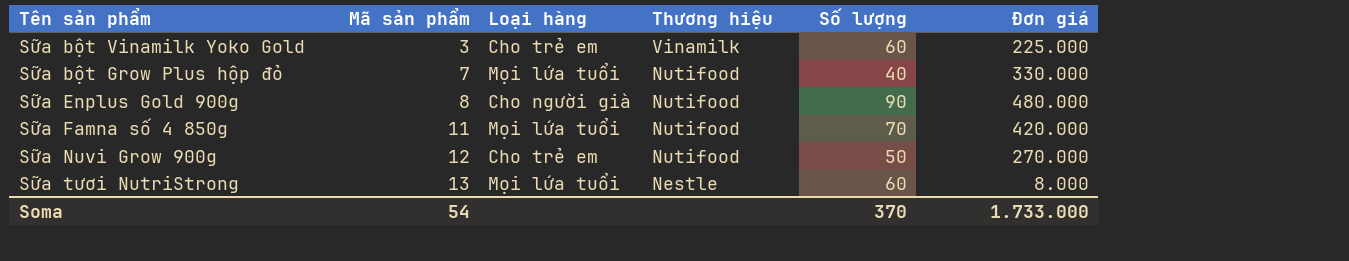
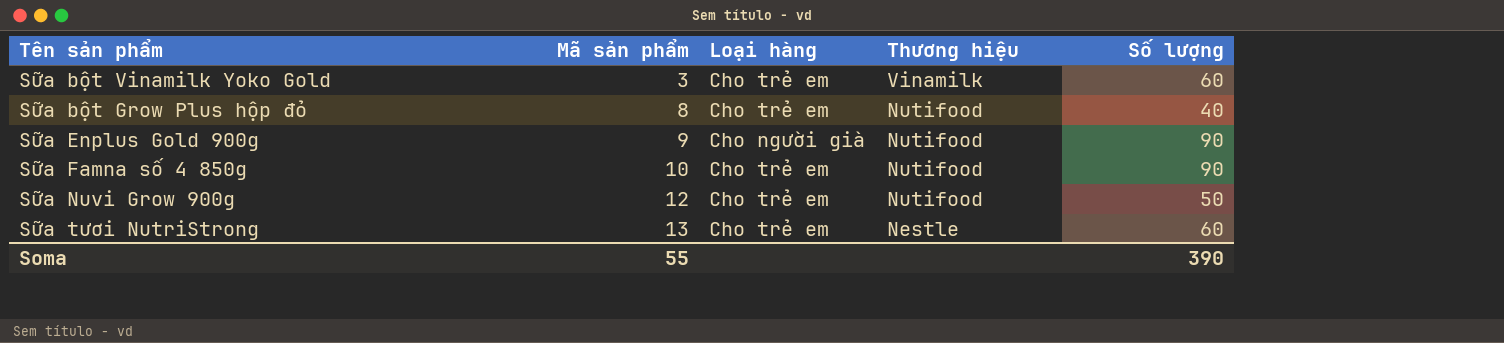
column Đơn giá | position: 6 -> none
Sữa bột Grow Plus hộp đỏ | Mã sản phẩm: 7 -> 8
Sữa bột Grow Plus hộp đỏ | Loại hàng: Mọi lứa tuổi -> Cho trẻ em
Sữa Enplus Gold 900g | Mã sản phẩm: 8 -> 9
Sữa Famna số 4 850g | Mã sản phẩm: 11 -> 10
Sữa Famna số 4 850g | Loại hàng: Mọi lứa tuổi -> Cho trẻ em
Sữa Famna số 4 850g | Số lượng: 70 -> 90
Sữa tươi NutriStrong | Loại hàng: Mọi lứa tuổi -> Cho trẻ em
Soma | Mã sản phẩm: 54 -> 55
Soma | Số lượng: 370 -> 390

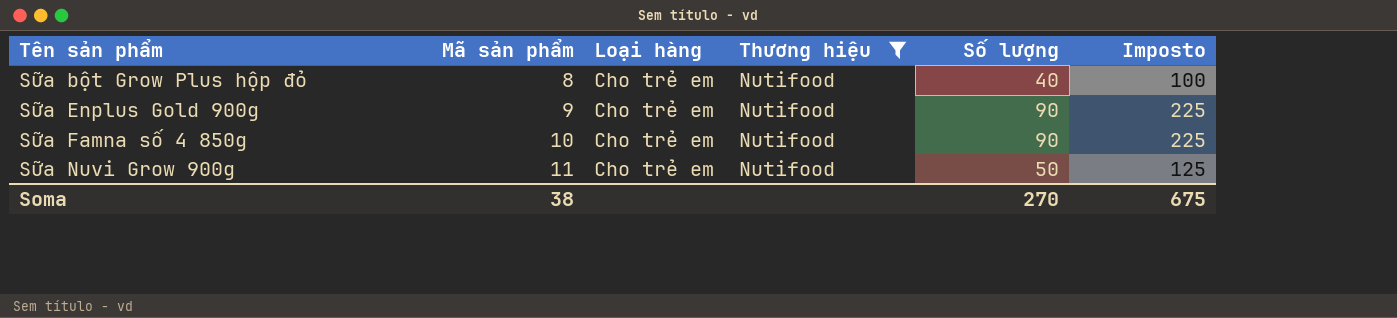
filter: none -> Thương hiệu = Nutifood
column Imposto | formula: none -> [Số lượng] * 2,5
Sữa Enplus Gold 900g | Loại hàng: Cho người già -> Cho trẻ em
Sữa Nuvi Grow 900g | Mã sản phẩm: 12 -> 11
Soma | Mã sản phẩm: 55 -> 38
Soma | Số lượng: 390 -> 270

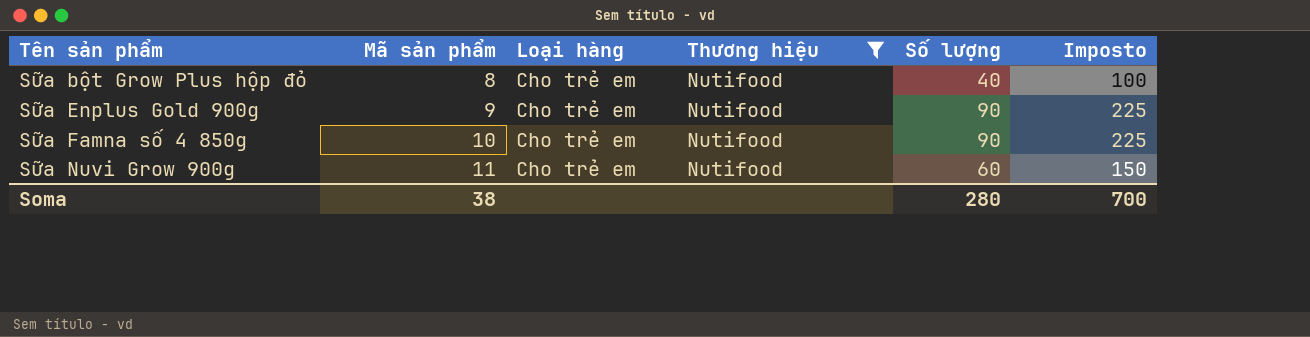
Sữa Nuvi Grow 900g | Số lượng: 50 -> 60
Sữa Nuvi Grow 900g | Imposto: 125 -> 150
Soma | Số lượng: 270 -> 280
Soma | Imposto: 675 -> 700

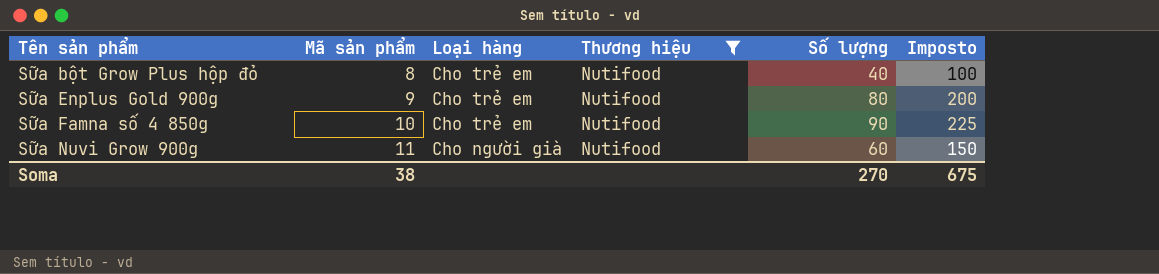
Sữa Enplus Gold 900g | Số lượng: 90 -> 80
Sữa Enplus Gold 900g | Imposto: 225 -> 200
Sữa Nuvi Grow 900g | Loại hàng: Cho trẻ em -> Cho người già
Soma | Số lượng: 280 -> 270
Soma | Imposto: 700 -> 675

